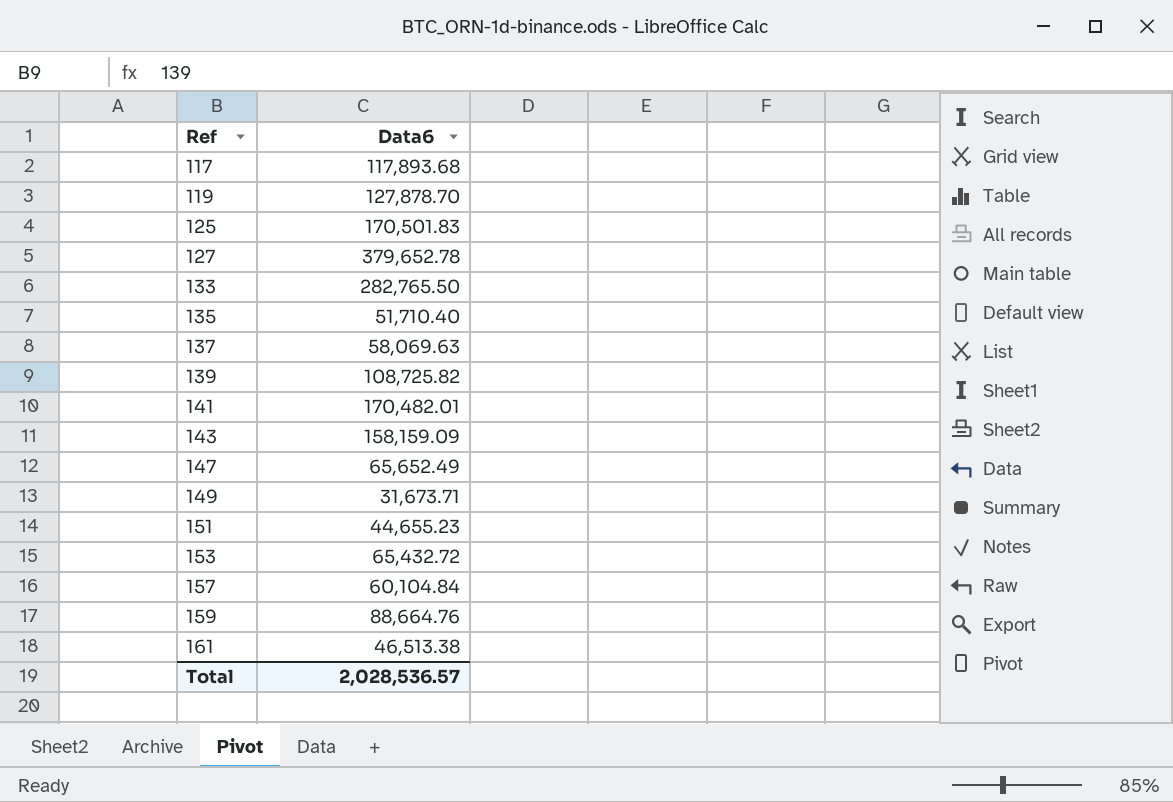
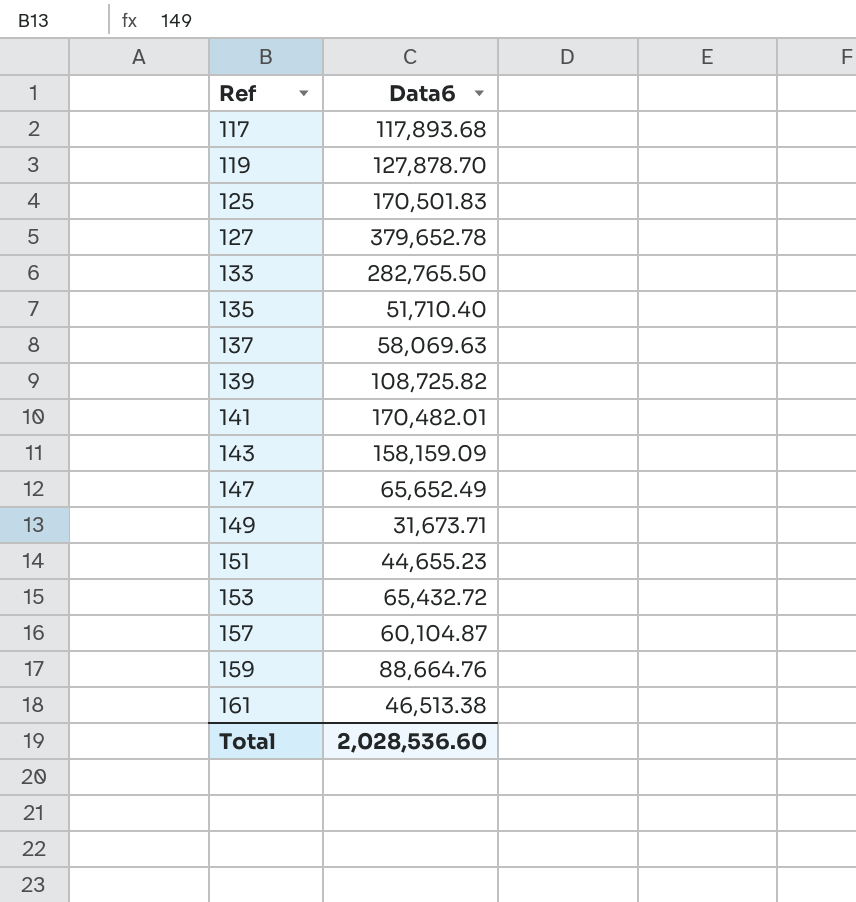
157 | Data6: 60,104.84 -> 60,104.87
Total | Data6: 2,028,536.57 -> 2,028,536.60

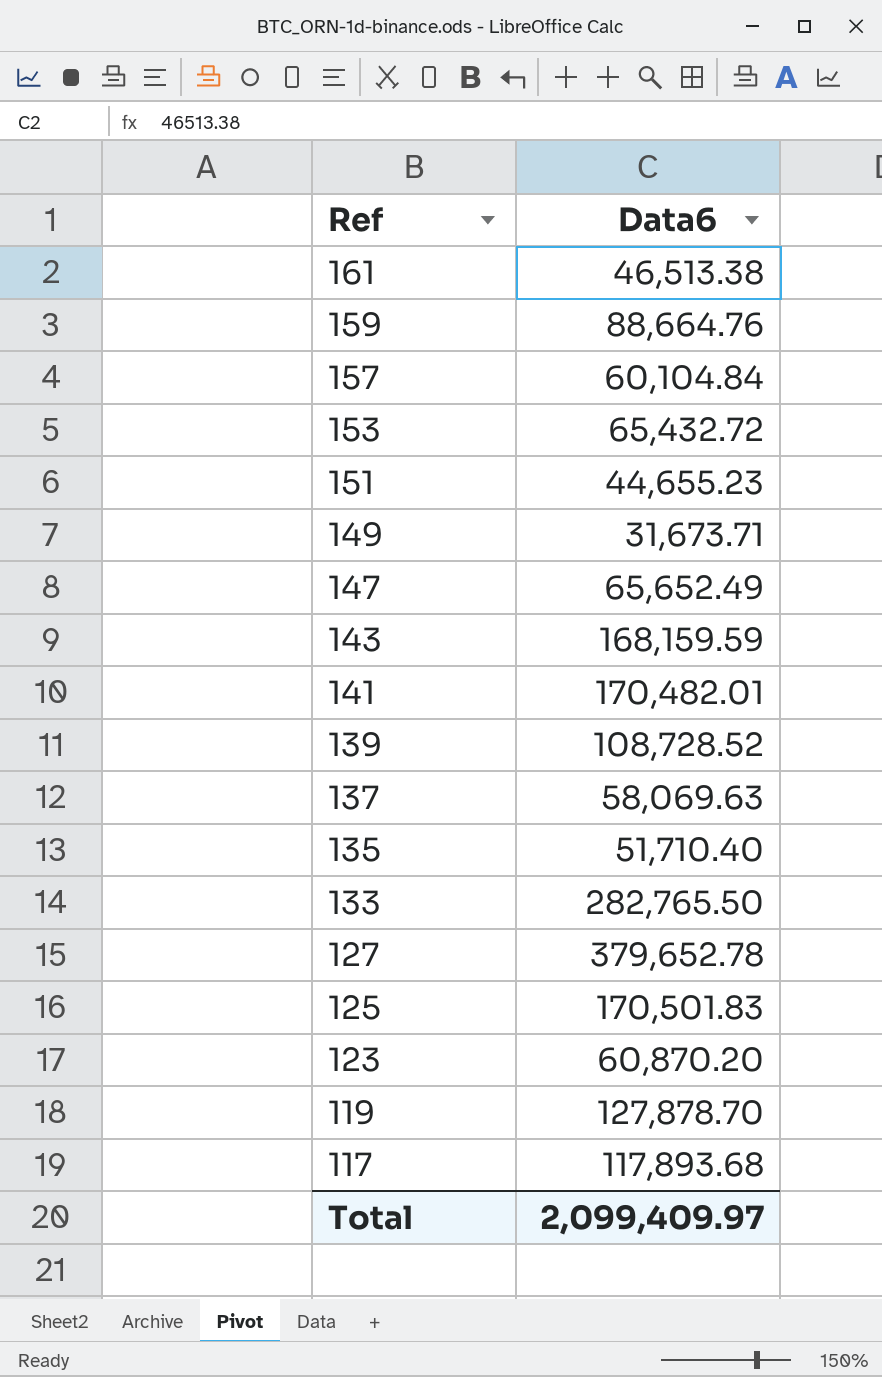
row order: Ref ascending -> Ref descending
157 | Data6: 60,104.87 -> 60,104.84
143 | Data6: 158,159.09 -> 168,159.59
139 | Data6: 108,725.82 -> 108,728.52
row 123: none -> 60,870.20
Total | Data6: 2,028,536.60 -> 2,099,409.97

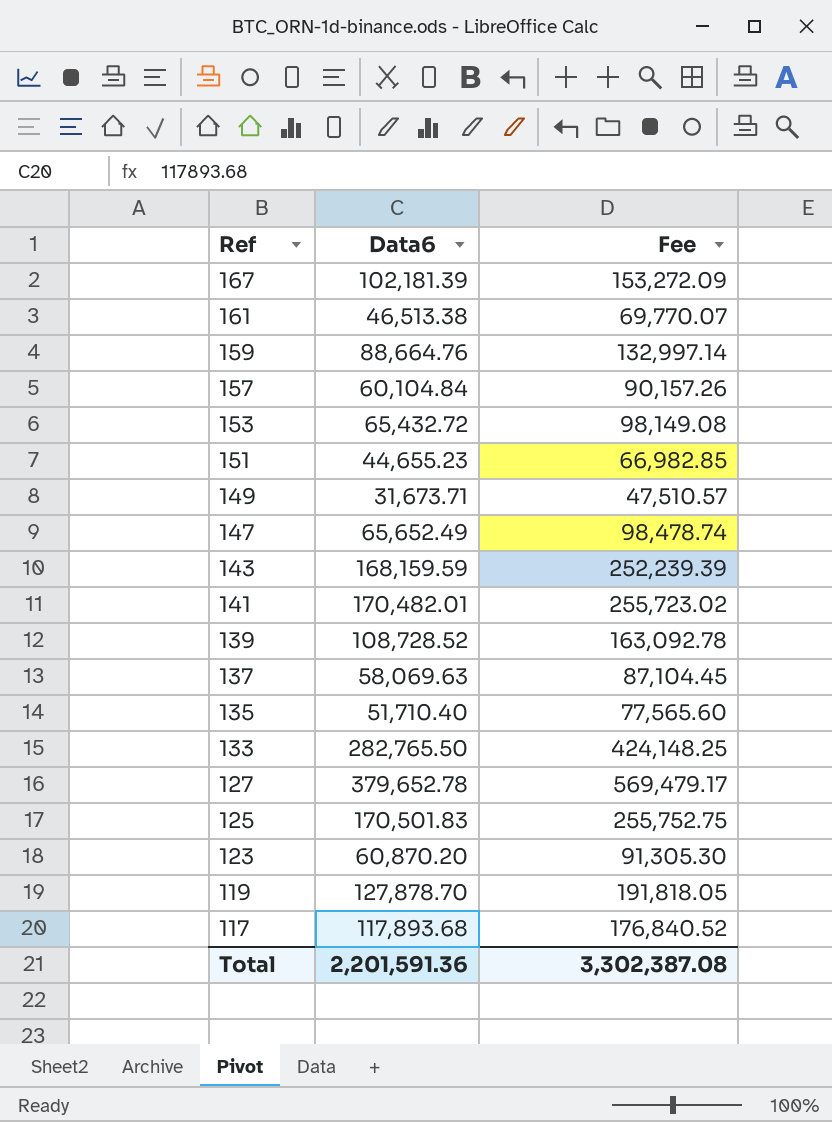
column Fee | formula: none -> [Data6] * 1.5
row 167: none -> 102,181.39 | 153,272.09
Total | Data6: 2,099,409.97 -> 2,201,591.36

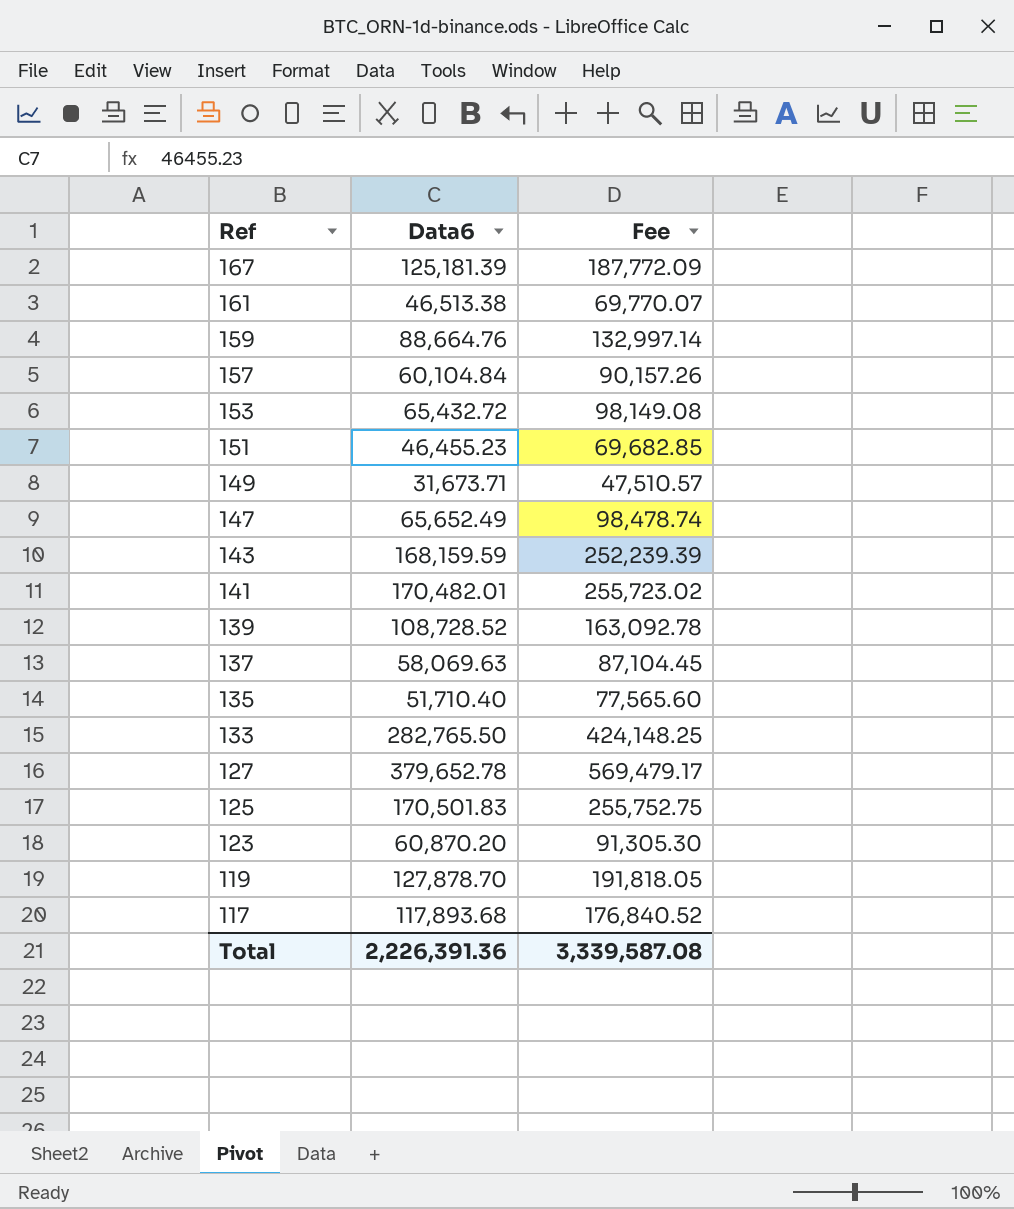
167 | Data6: 102,181.39 -> 125,181.39
167 | Fee: 153,272.09 -> 187,772.09
151 | Data6: 44,655.23 -> 46,455.23
151 | Fee: 66,982.85 -> 69,682.85
Total | Data6: 2,201,591.36 -> 2,226,391.36
Total | Fee: 3,302,387.08 -> 3,339,587.08

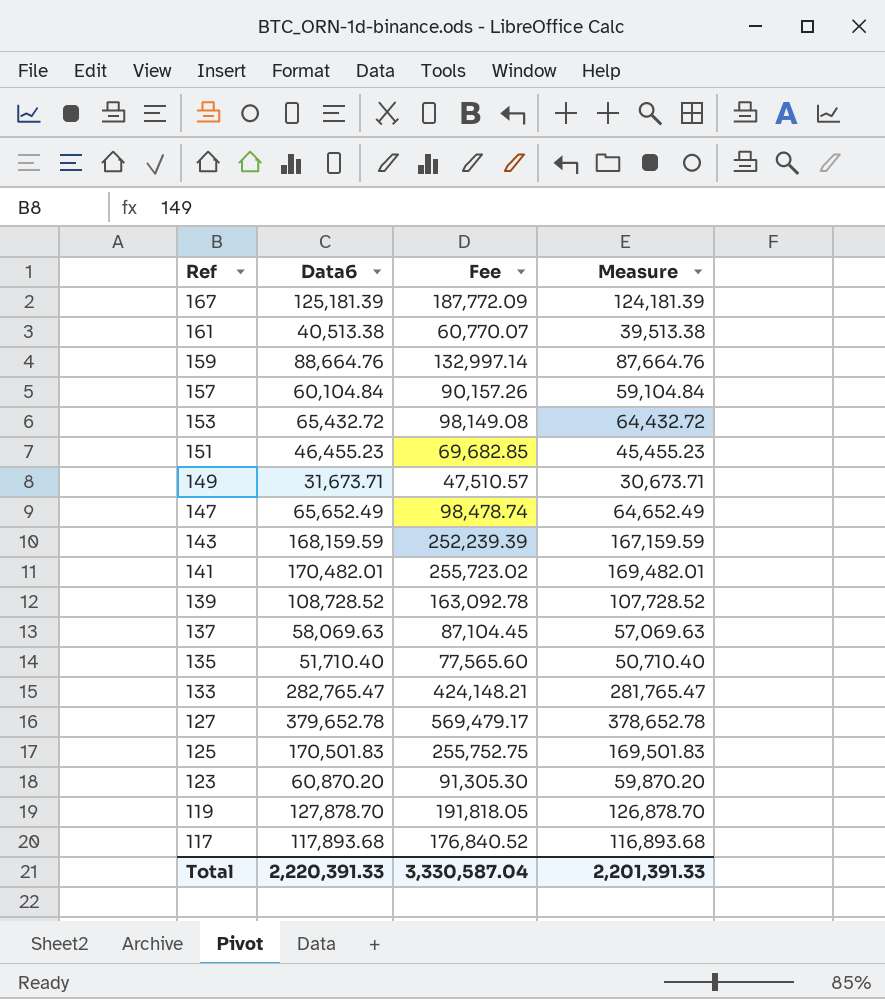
column Measure | formula: none -> [Data6] - 1000
161 | Data6: 46,513.38 -> 40,513.38
161 | Fee: 69,770.07 -> 60,770.07
133 | Data6: 282,765.50 -> 282,765.47
133 | Fee: 424,148.25 -> 424,148.21
Total | Data6: 2,226,391.36 -> 2,220,391.33
Total | Fee: 3,339,587.08 -> 3,330,587.04

